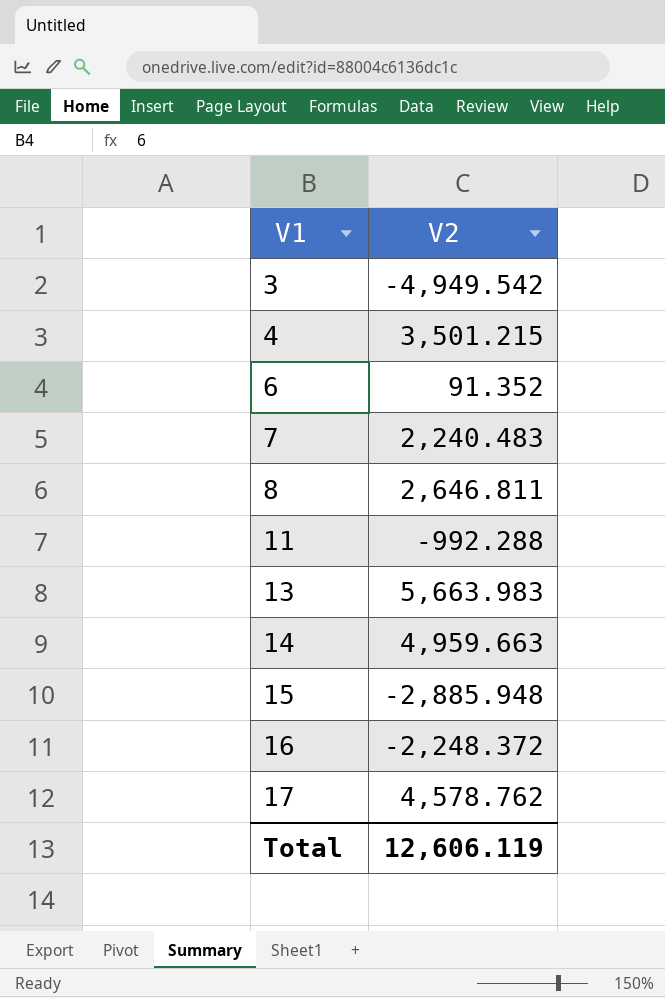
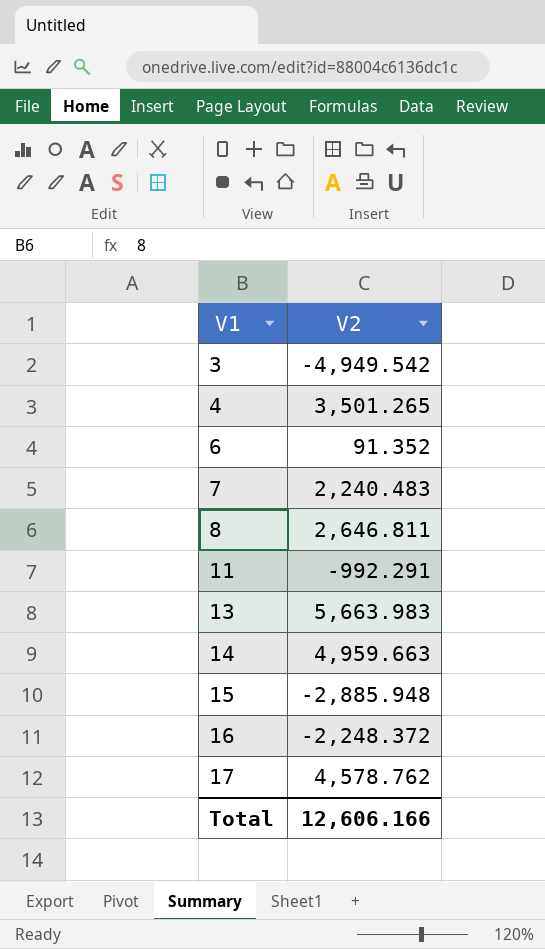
4 | V2: 3,501.215 -> 3,501.265
11 | V2: -992.288 -> -992.291
Total | V2: 12,606.119 -> 12,606.166

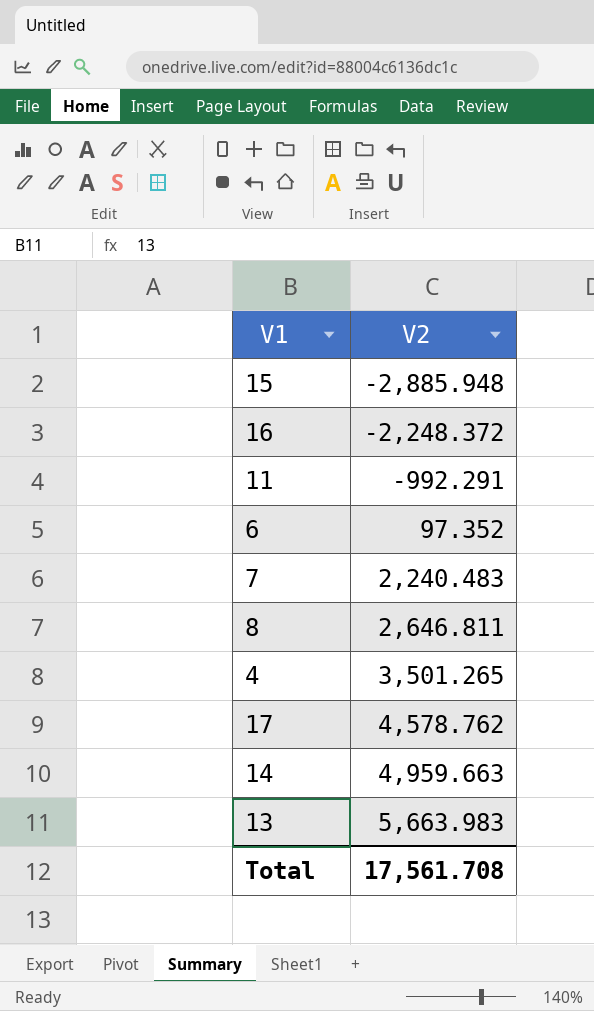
row order: V1 ascending -> V2 ascending
row 3: -4,949.542 -> none
6 | V2: 91.352 -> 97.352
Total | V2: 12,606.166 -> 17,561.708

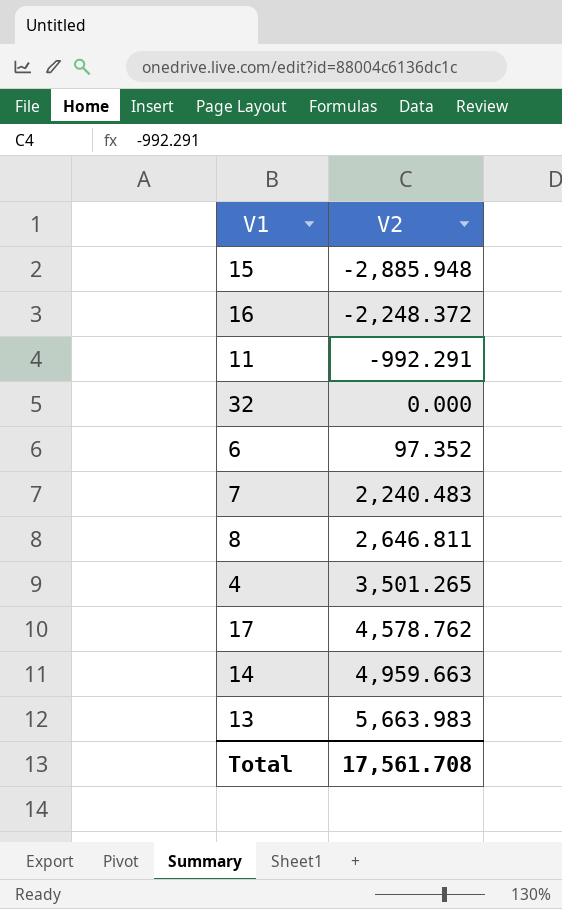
row 32: none -> 0.000

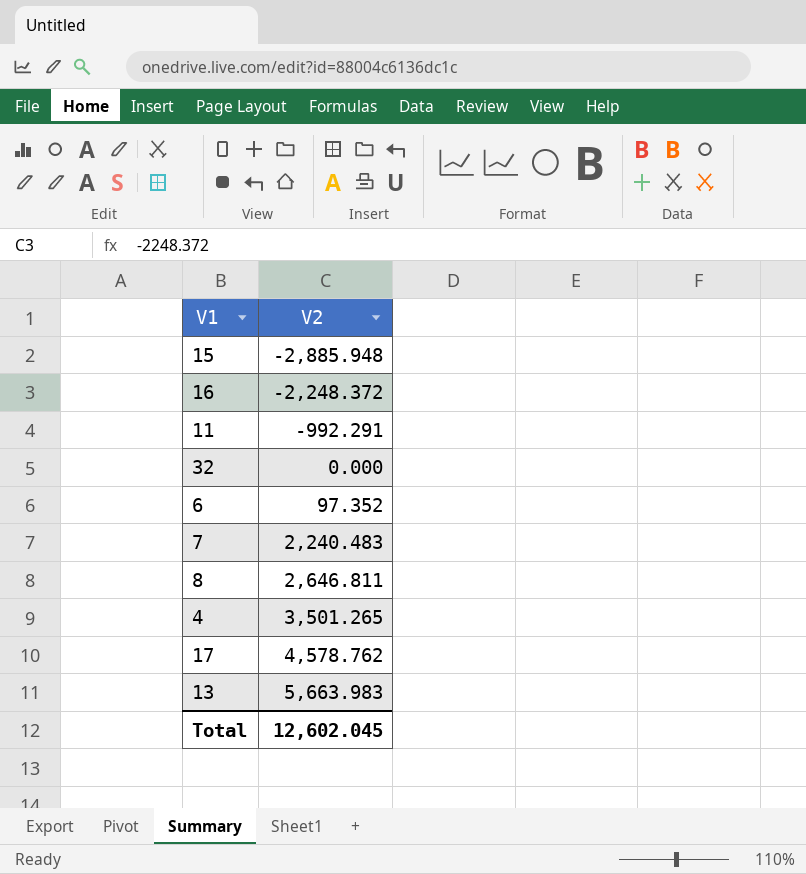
row 14: 4,959.663 -> none
Total | V2: 17,561.708 -> 12,602.045

